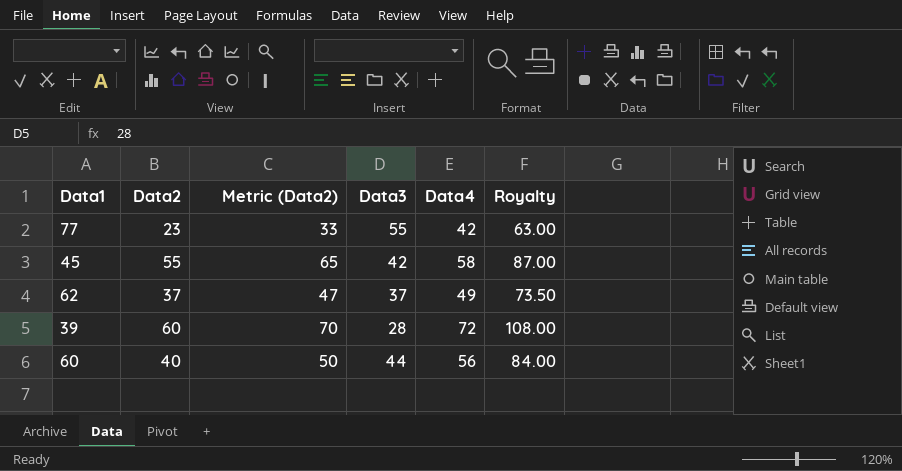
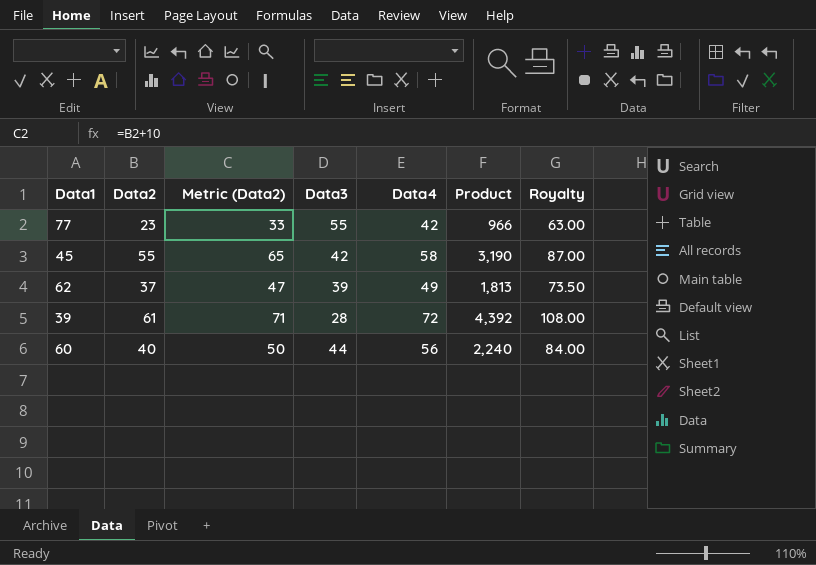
column Product | formula: none -> [Data2] * [Data4]
62 | Data3: 37 -> 39
39 | Data2: 60 -> 61
39 | Metric (Data2): 70 -> 71

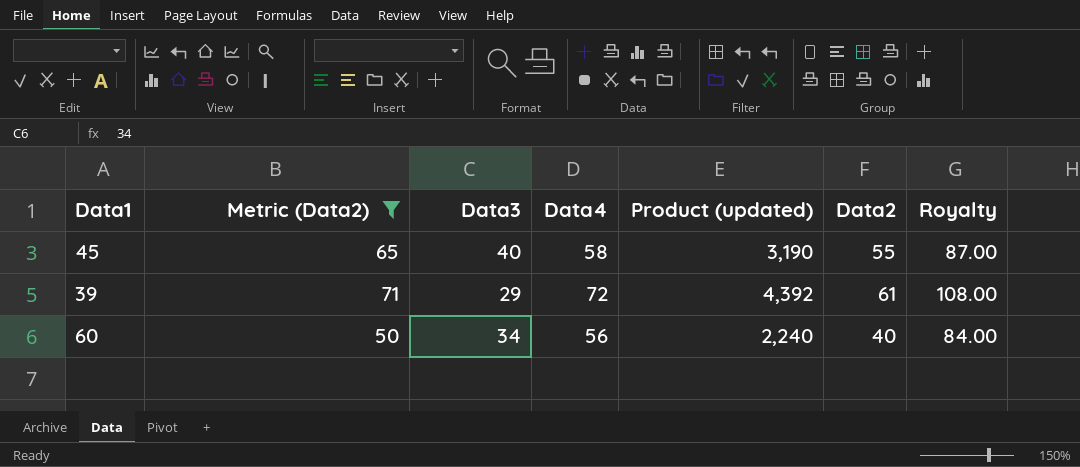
filter: none -> Metric (Data2) >= 50
column name: Product -> Product (updated)
column Data2 | position: 2 -> 6
45 | Data3: 42 -> 40
39 | Data3: 28 -> 29
60 | Data3: 44 -> 34

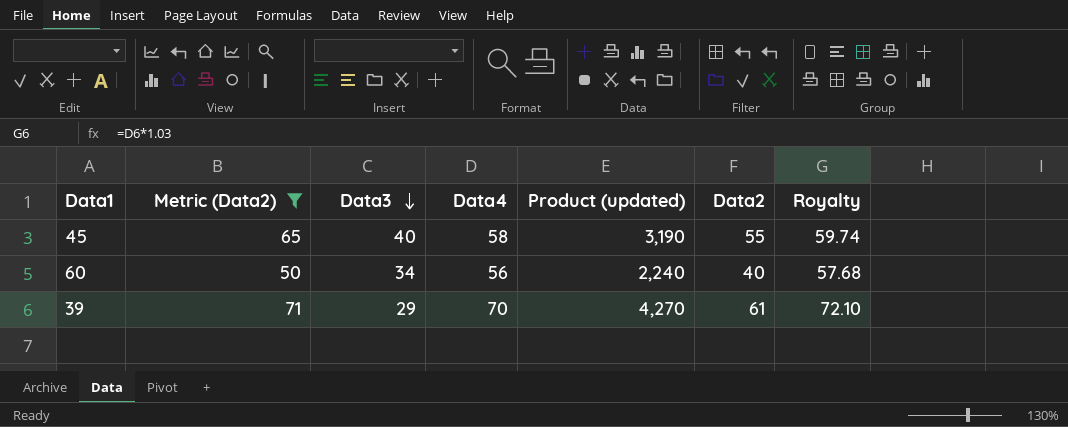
row order: none -> Data3 descending
column Royalty | formula: [Data4] * 1.5 -> [Data4] * 1.03
39 | Data4: 72 -> 70
39 | Product (updated): 4,392 -> 4,270

